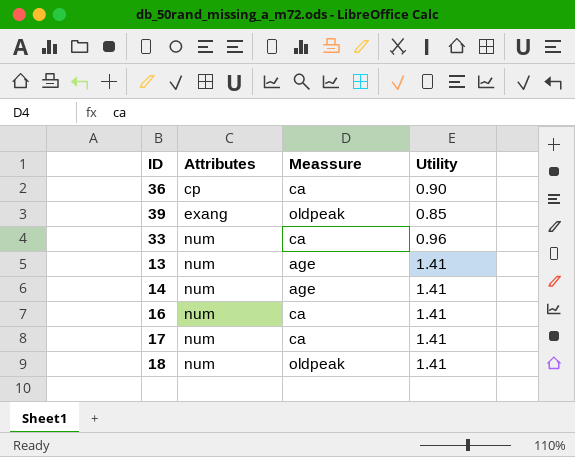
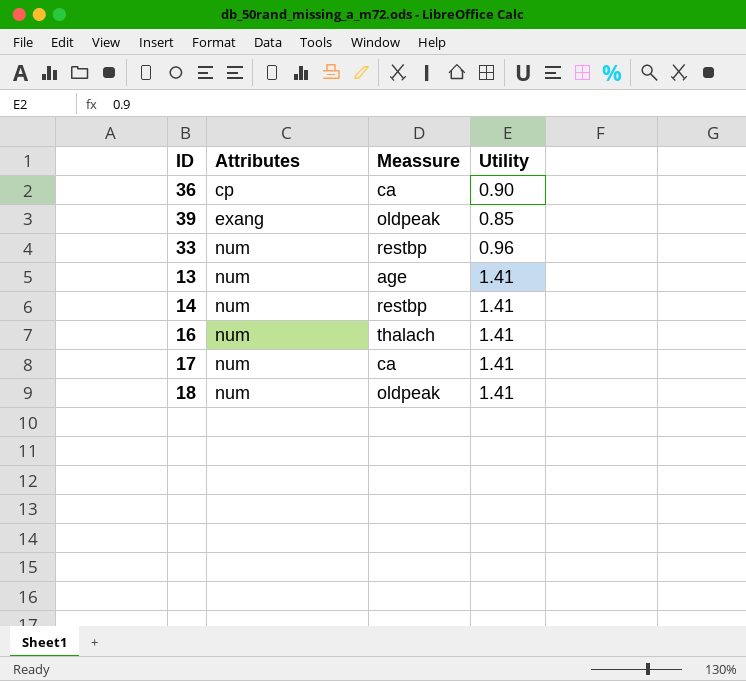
33 | Meassure: ca -> restbp
14 | Meassure: age -> restbp
16 | Meassure: ca -> thalach

